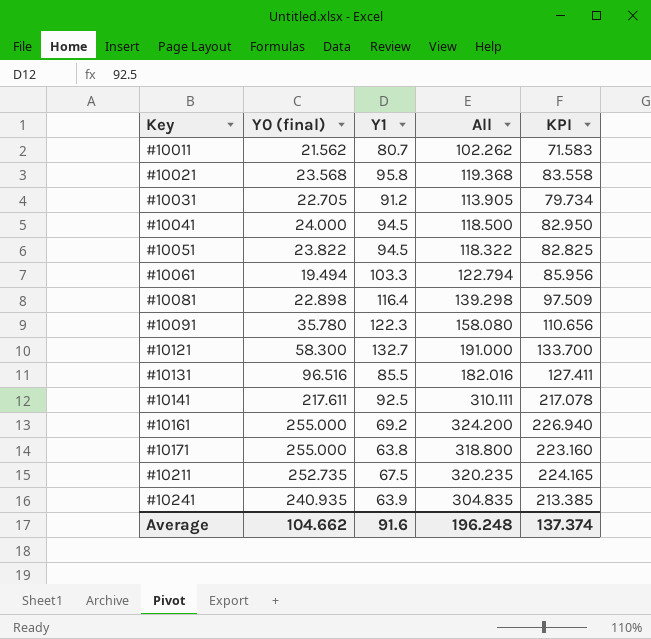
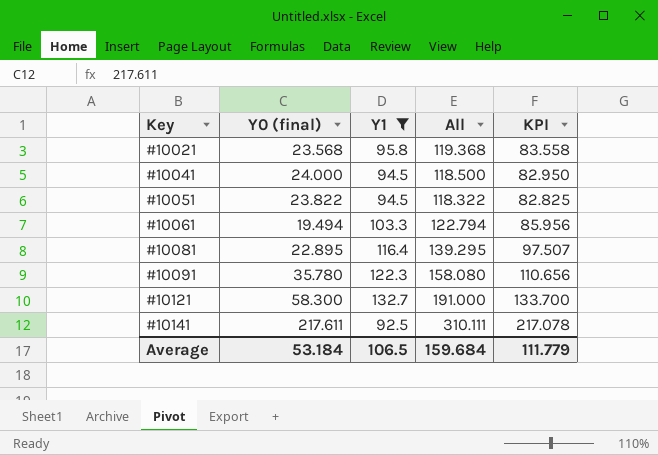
filter: none -> Y1 >= 92.5
#10081 | Y0 (final): 22.898 -> 22.895
#10081 | All: 139.298 -> 139.295
#10081 | KPI: 97.509 -> 97.507
Average | Y0 (final): 104.662 -> 53.184
Average | Y1: 91.6 -> 106.5
Average | All: 196.248 -> 159.684
Average | KPI: 137.374 -> 111.779

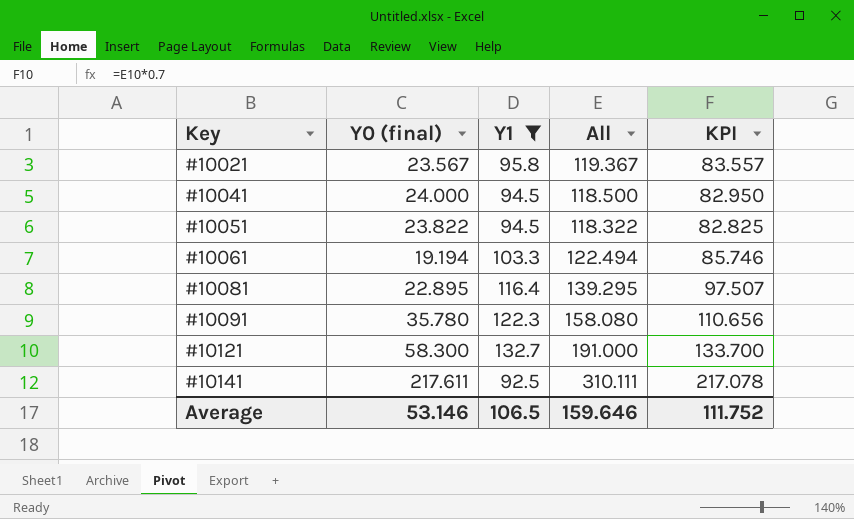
#10021 | Y0 (final): 23.568 -> 23.567
#10021 | All: 119.368 -> 119.367
#10021 | KPI: 83.558 -> 83.557
#10061 | Y0 (final): 19.494 -> 19.194
#10061 | All: 122.794 -> 122.494
#10061 | KPI: 85.956 -> 85.746
Average | Y0 (final): 53.184 -> 53.146
Average | All: 159.684 -> 159.646
Average | KPI: 111.779 -> 111.752

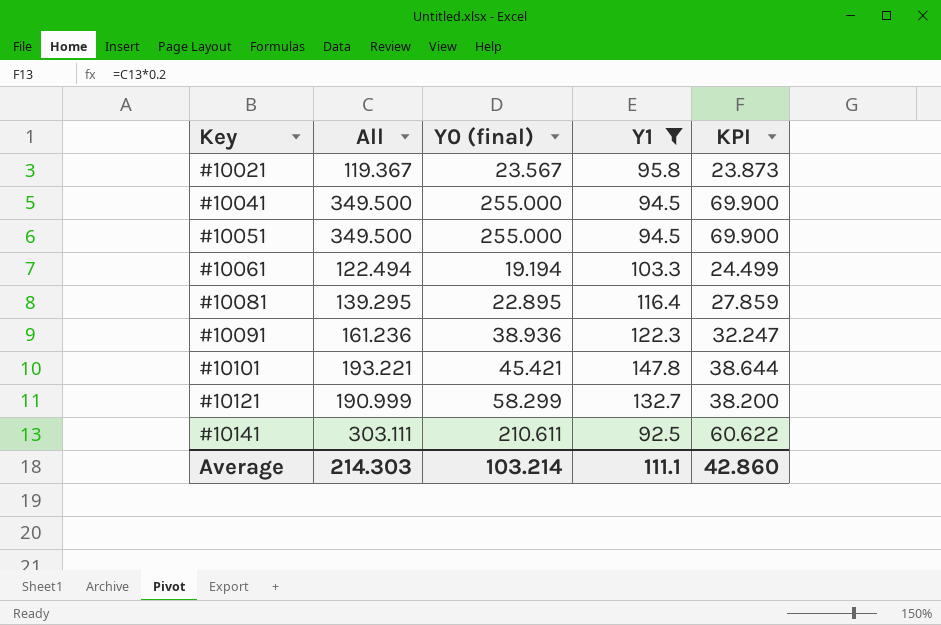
column All | position: 4 -> 2
column KPI | formula: [All] * 0.7 -> [All] * 0.2
#10041 | All: 118.500 -> 349.500
#10041 | Y0 (final): 24.000 -> 255.000
#10051 | All: 118.322 -> 349.500
#10051 | Y0 (final): 23.822 -> 255.000
#10091 | All: 158.080 -> 161.236
#10091 | Y0 (final): 35.780 -> 38.936
row #10101: none -> 193.221 | 45.421 | 147.8 | 38.644
#10121 | All: 191.000 -> 190.999
#10121 | Y0 (final): 58.300 -> 58.299
#10141 | All: 310.111 -> 303.111
#10141 | Y0 (final): 217.611 -> 210.611
Average | All: 159.646 -> 214.303
Average | Y0 (final): 53.146 -> 103.214
Average | Y1: 106.5 -> 111.1
Average | KPI: 111.752 -> 42.860

